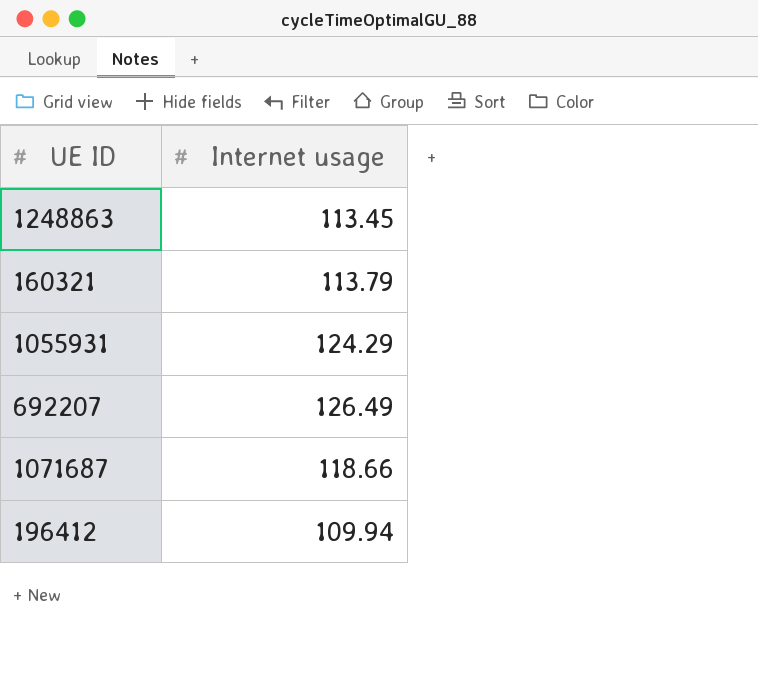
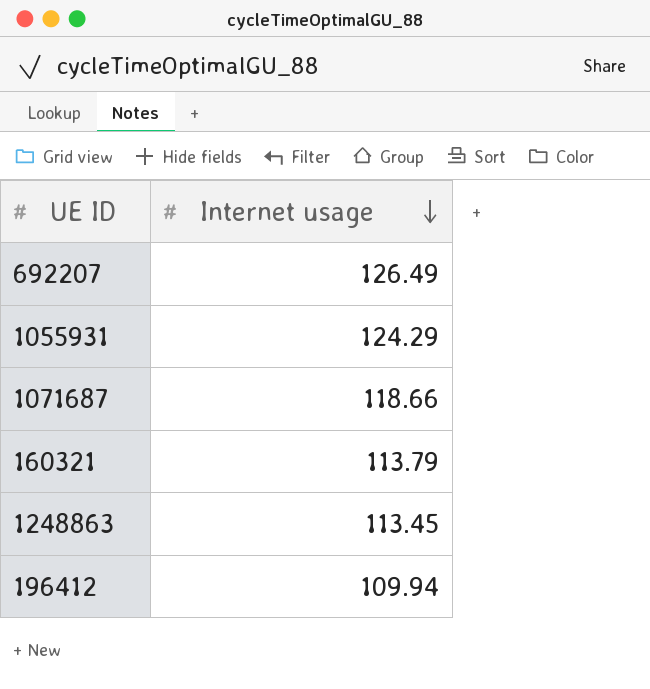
row order: none -> Internet usage descending

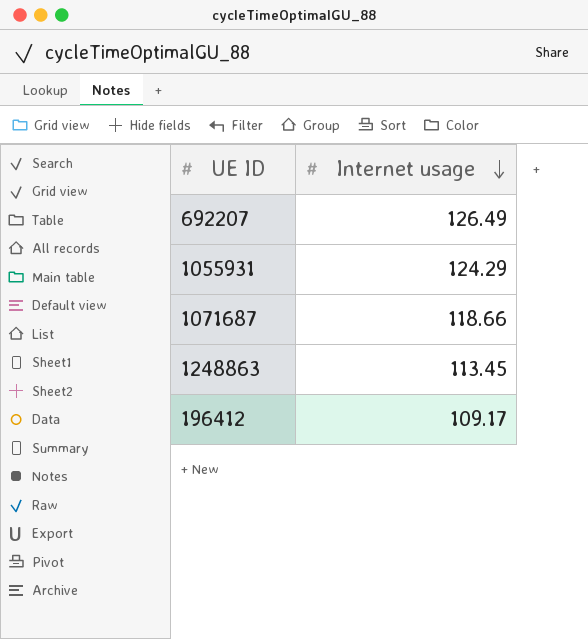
row 160321: 113.79 -> none
196412 | Internet usage: 109.94 -> 109.17

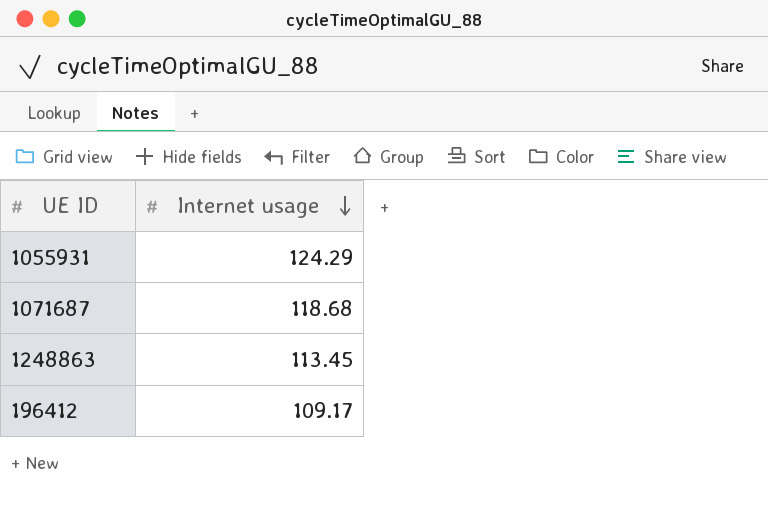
row 692207: 126.49 -> none
1071687 | Internet usage: 118.66 -> 118.68

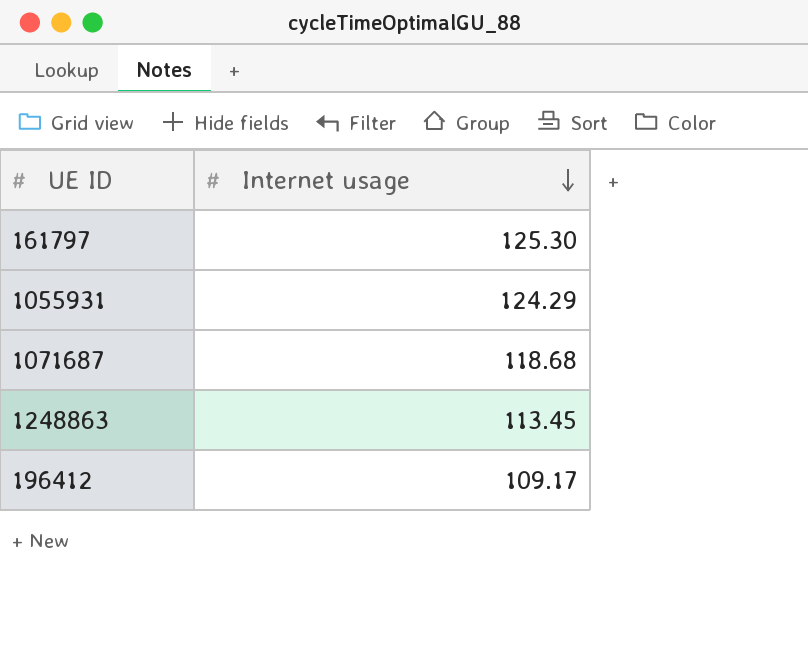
row 161797: none -> 125.30

